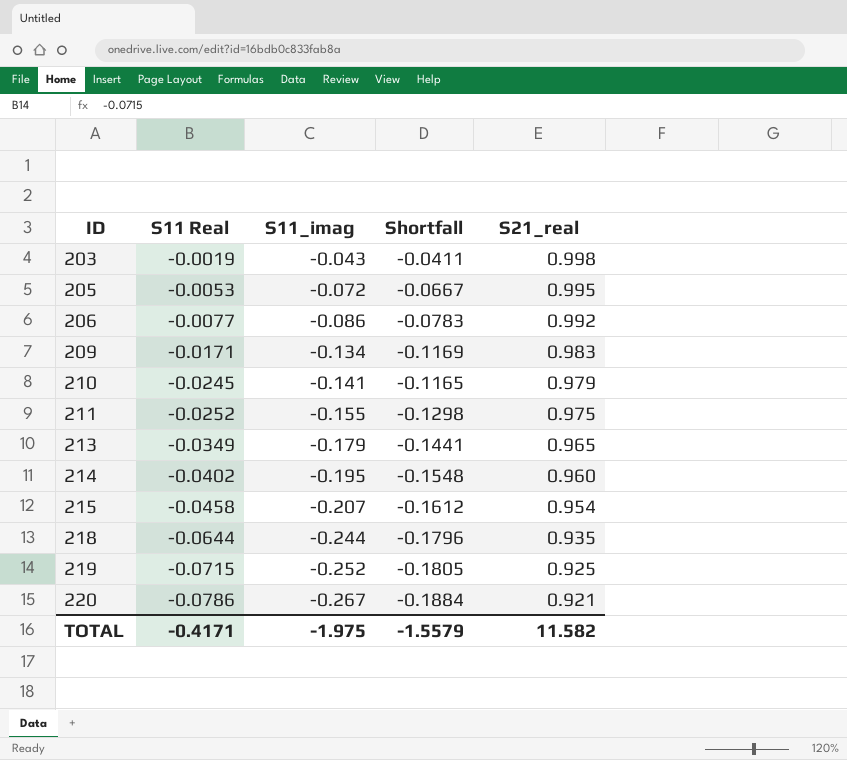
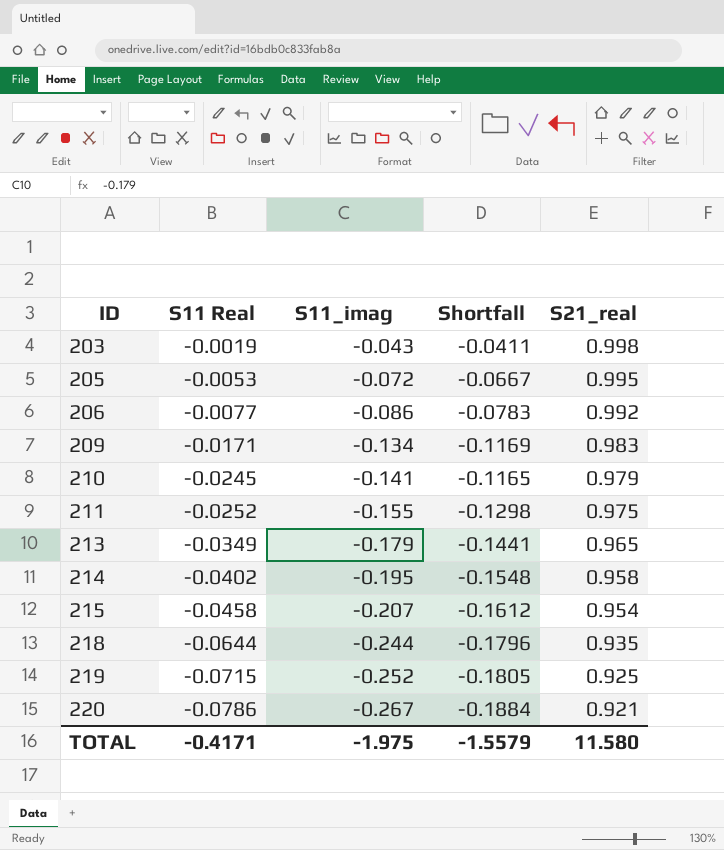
214 | S21_real: 0.960 -> 0.958
TOTAL | S21_real: 11.582 -> 11.580

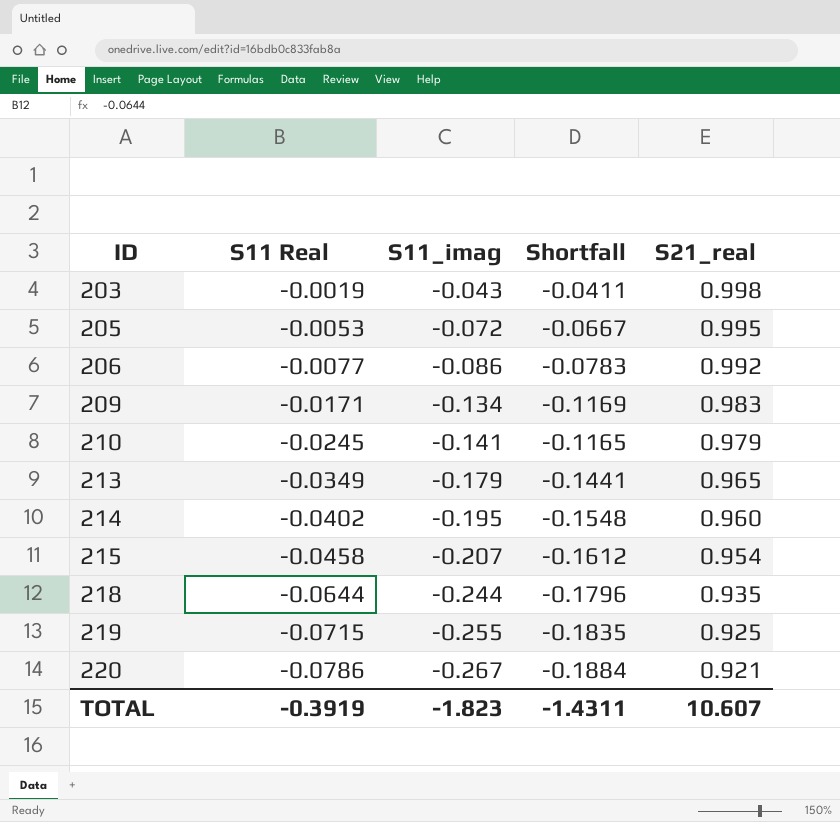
row 211: -0.0252 | -0.155 | -0.1298 | 0.975 -> none
214 | S21_real: 0.958 -> 0.960
219 | S11_imag: -0.252 -> -0.255
219 | Shortfall: -0.1805 -> -0.1835
TOTAL | S11 Real: -0.4171 -> -0.3919
TOTAL | S11_imag: -1.975 -> -1.823
TOTAL | Shortfall: -1.5579 -> -1.4311
TOTAL | S21_real: 11.580 -> 10.607

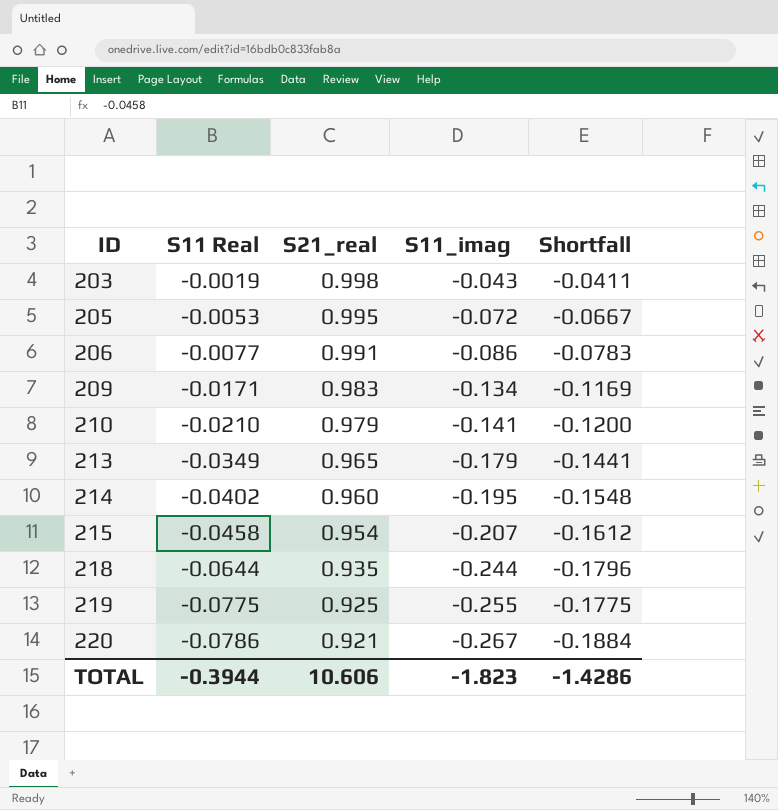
column S21_real | position: 5 -> 3
206 | S21_real: 0.992 -> 0.991
210 | S11 Real: -0.0245 -> -0.0210
210 | Shortfall: -0.1165 -> -0.1200
219 | S11 Real: -0.0715 -> -0.0775
219 | Shortfall: -0.1835 -> -0.1775
TOTAL | S11 Real: -0.3919 -> -0.3944
TOTAL | S21_real: 10.607 -> 10.606
TOTAL | Shortfall: -1.4311 -> -1.4286

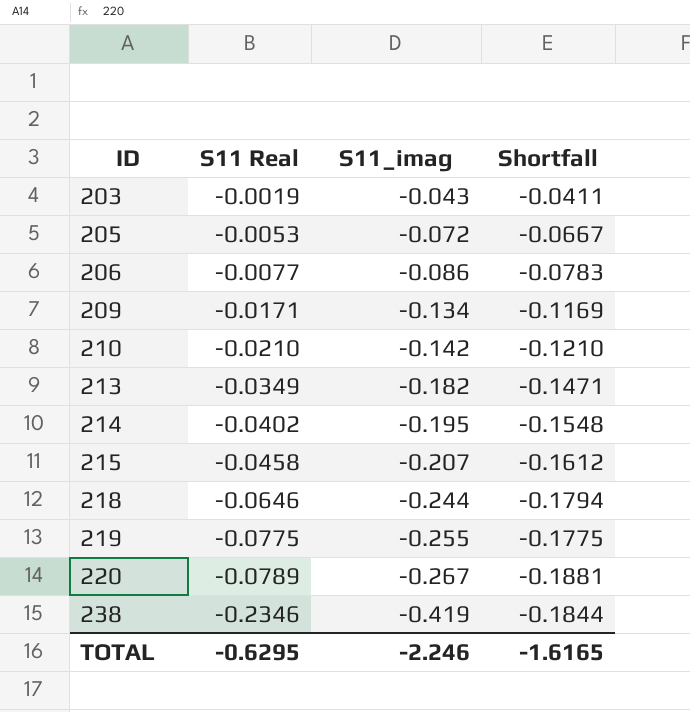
column S21_real | position: 3 -> none
210 | S11_imag: -0.141 -> -0.142
210 | Shortfall: -0.1200 -> -0.1210
213 | S11_imag: -0.179 -> -0.182
213 | Shortfall: -0.1441 -> -0.1471
218 | S11 Real: -0.0644 -> -0.0646
218 | Shortfall: -0.1796 -> -0.1794
220 | S11 Real: -0.0786 -> -0.0789
220 | Shortfall: -0.1884 -> -0.1881
row 238: none -> -0.2346 | -0.419 | -0.1844
TOTAL | S11 Real: -0.3944 -> -0.6295
TOTAL | S11_imag: -1.823 -> -2.246
TOTAL | Shortfall: -1.4286 -> -1.6165

